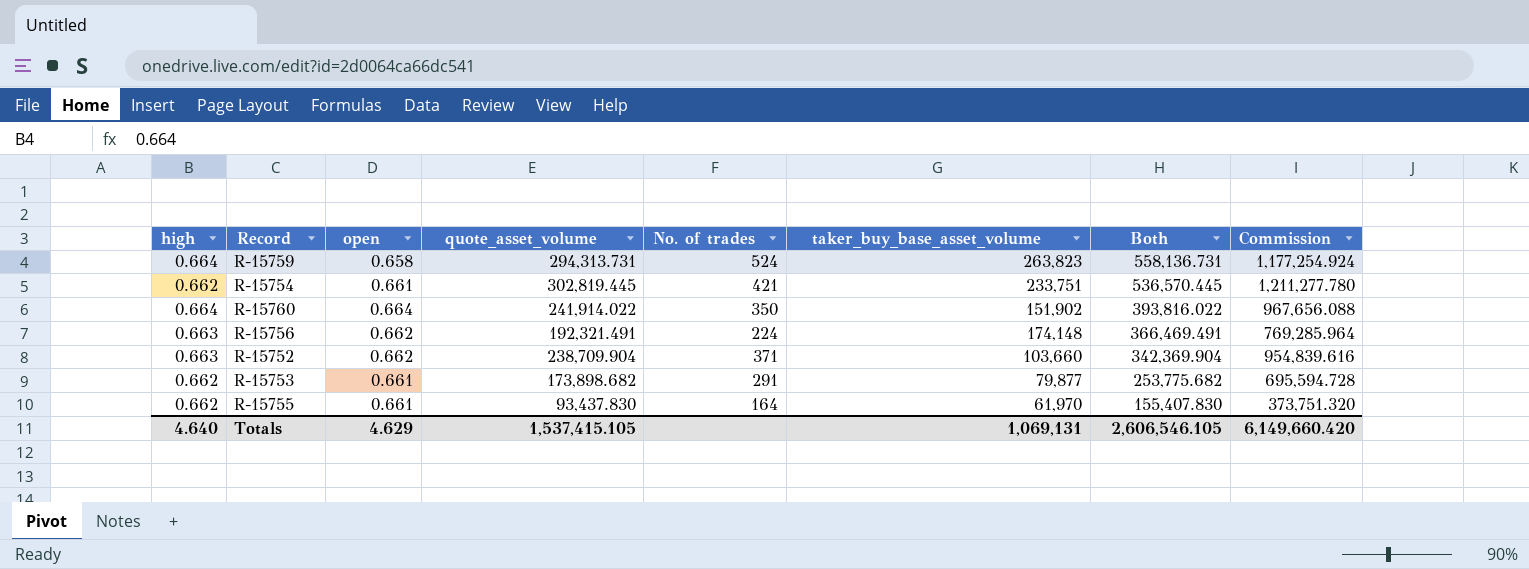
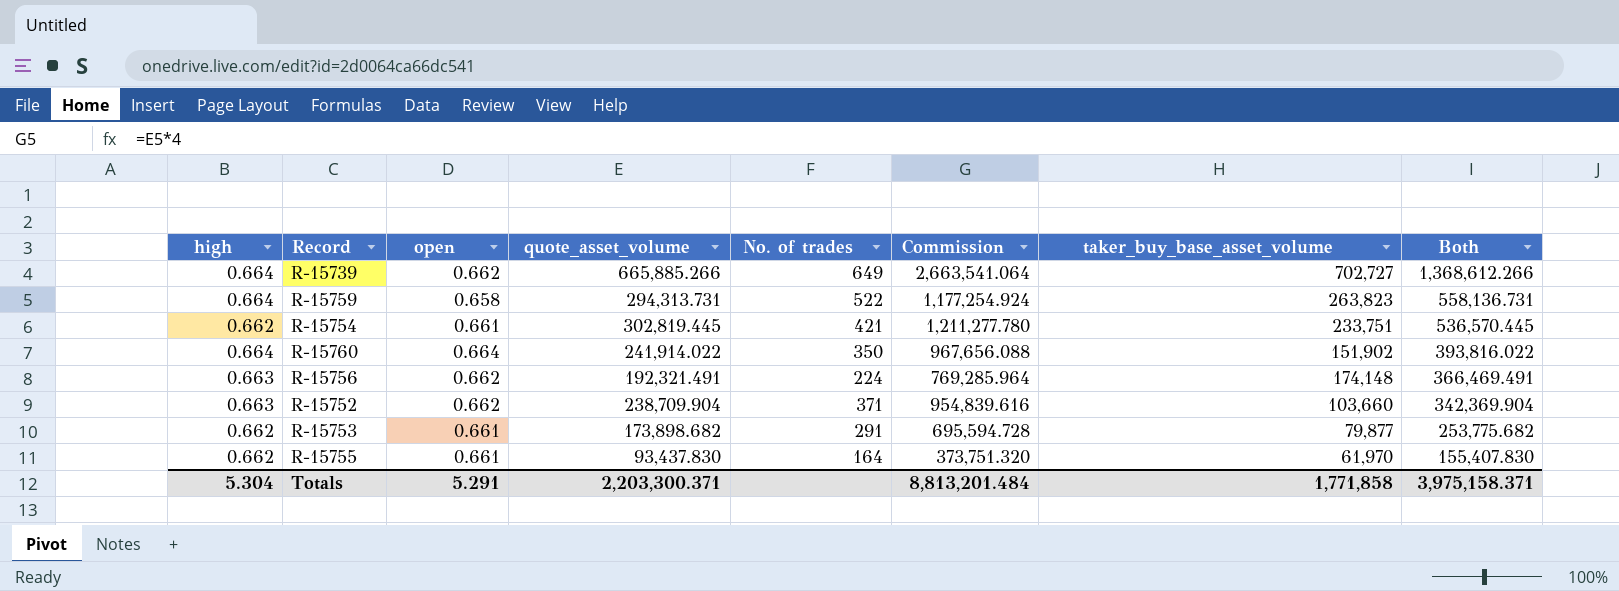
column Commission | position: 8 -> 6
row R-15739: none -> 0.664 | 0.662 | 665,885.266 | 649 | 2,663,541.064 | 702,727 | 1,368,612.266
R-15759 | No. of trades: 524 -> 522
Totals | high: 4.640 -> 5.304
Totals | open: 4.629 -> 5.291
Totals | quote_asset_volume: 1,537,415.105 -> 2,203,300.371
Totals | Commission: 6,149,660.420 -> 8,813,201.484
Totals | taker_buy_base_asset_volume: 1,069,131 -> 1,771,858
Totals | Both: 2,606,546.105 -> 3,975,158.371

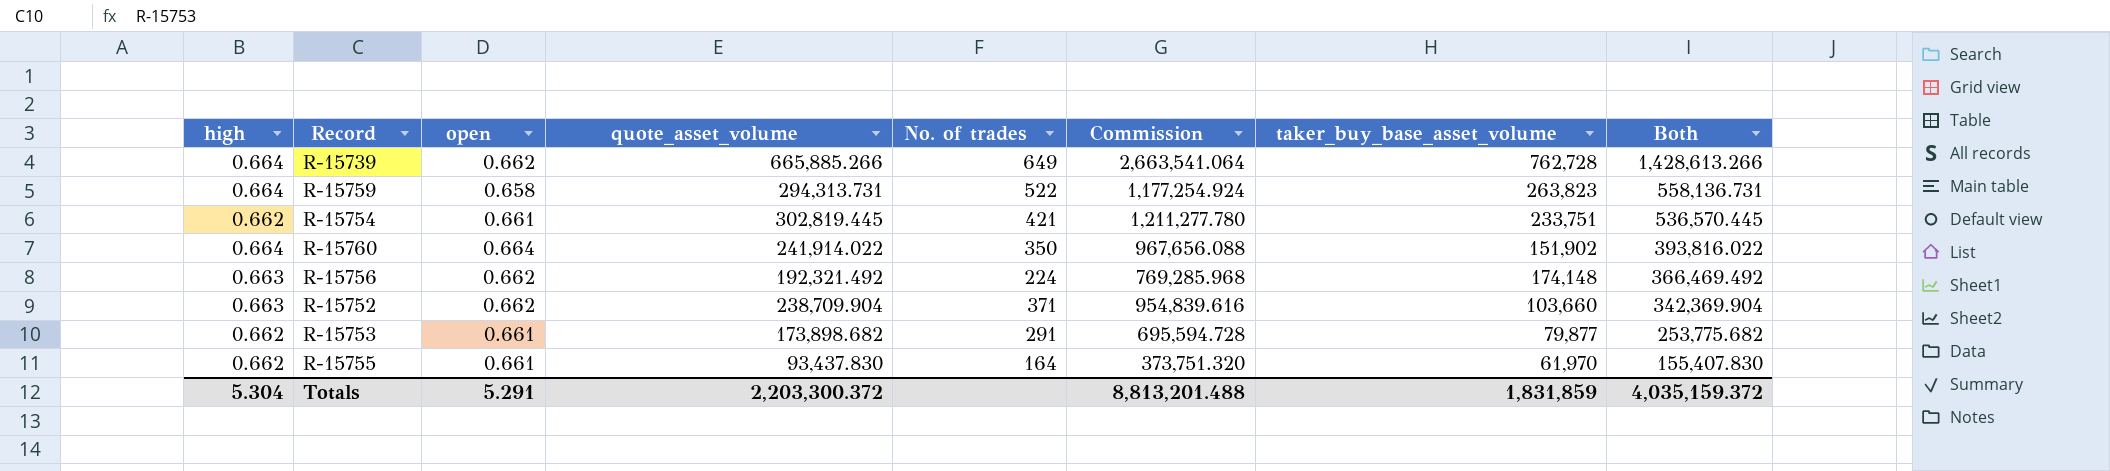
R-15739 | taker_buy_base_asset_volume: 702,727 -> 762,728
R-15739 | Both: 1,368,612.266 -> 1,428,613.266
R-15756 | quote_asset_volume: 192,321.491 -> 192,321.492
R-15756 | Commission: 769,285.964 -> 769,285.968
R-15756 | Both: 366,469.491 -> 366,469.492
Totals | quote_asset_volume: 2,203,300.371 -> 2,203,300.372
Totals | Commission: 8,813,201.484 -> 8,813,201.488
Totals | taker_buy_base_asset_volume: 1,771,858 -> 1,831,859
Totals | Both: 3,975,158.371 -> 4,035,159.372

